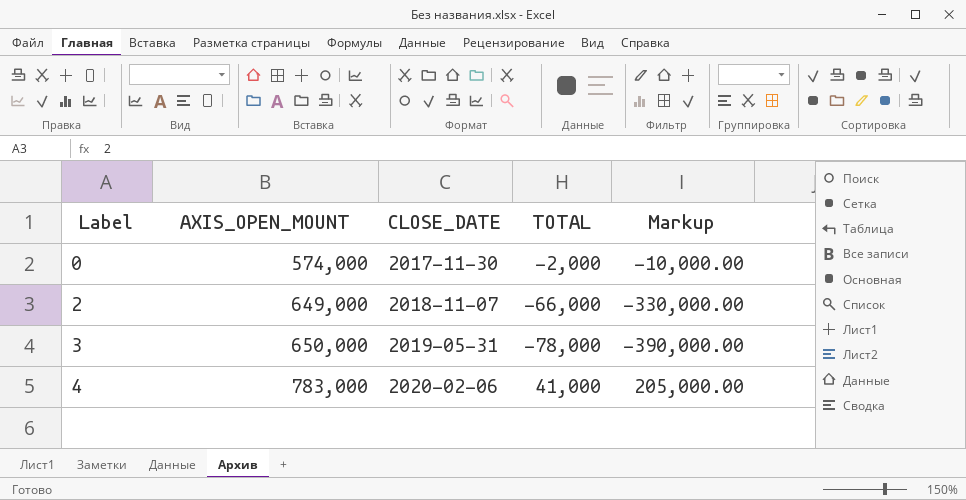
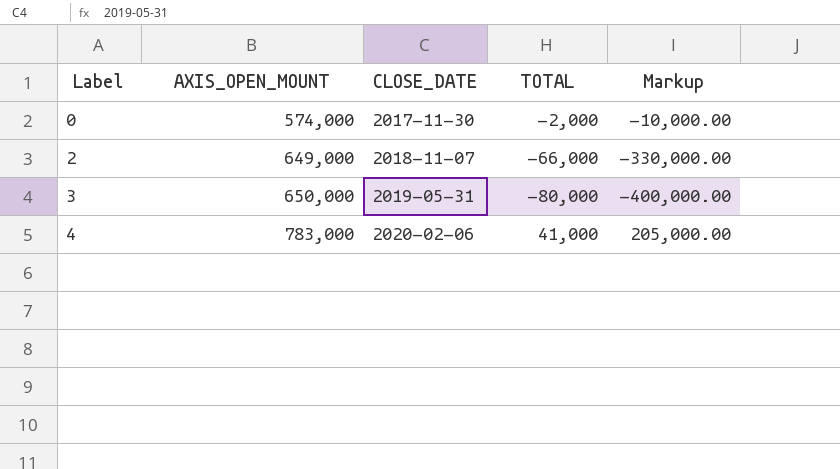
3 | TOTAL: -78,000 -> -80,000
3 | Markup: -390,000.00 -> -400,000.00

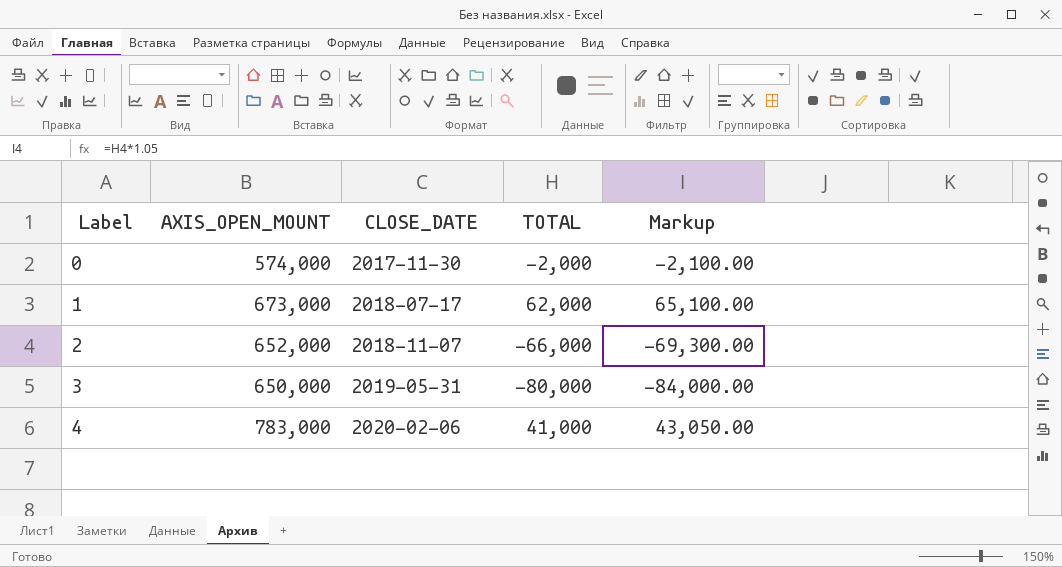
column Markup | formula: [TOTAL] * 5 -> [TOTAL] * 1.05
row 1: none -> 673,000 | 2018-07-17 | 62,000 | 65,100.00
2 | AXIS_OPEN_MOUNT: 649,000 -> 652,000

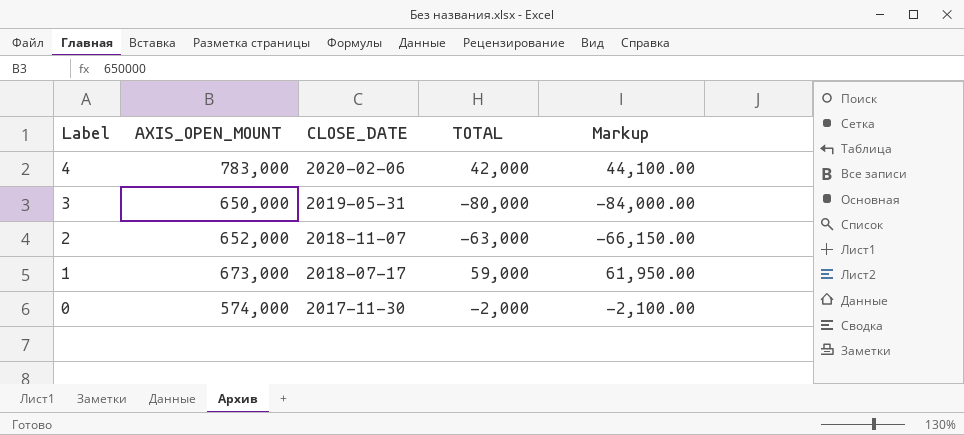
row order: Label ascending -> Label descending
4 | TOTAL: 41,000 -> 42,000
4 | Markup: 43,050.00 -> 44,100.00
2 | TOTAL: -66,000 -> -63,000
2 | Markup: -69,300.00 -> -66,150.00
1 | TOTAL: 62,000 -> 59,000
1 | Markup: 65,100.00 -> 61,950.00

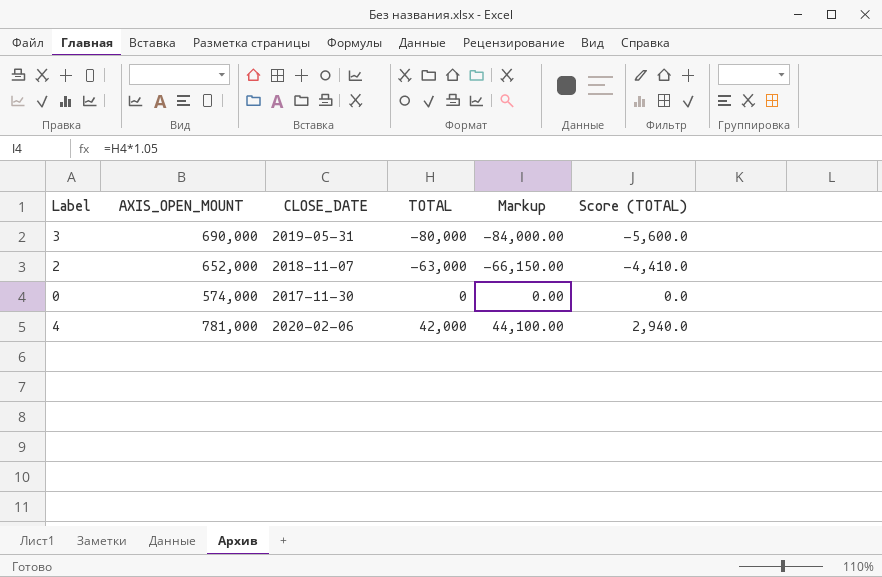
row order: Label descending -> TOTAL ascending
column Score (TOTAL) | formula: none -> [TOTAL] * 0.07
row 1: 673,000 | 2018-07-17 | 59,000 | 61,950.00 -> none
3 | AXIS_OPEN_MOUNT: 650,000 -> 690,000
0 | TOTAL: -2,000 -> 0
0 | Markup: -2,100.00 -> 0.00
4 | AXIS_OPEN_MOUNT: 783,000 -> 781,000

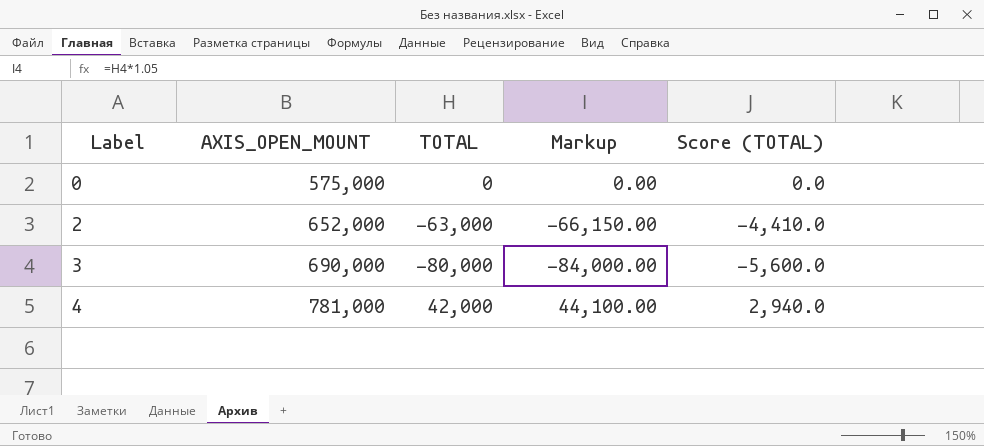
row order: TOTAL ascending -> Label ascending
column CLOSE_DATE | position: 3 -> none
0 | AXIS_OPEN_MOUNT: 574,000 -> 575,000

